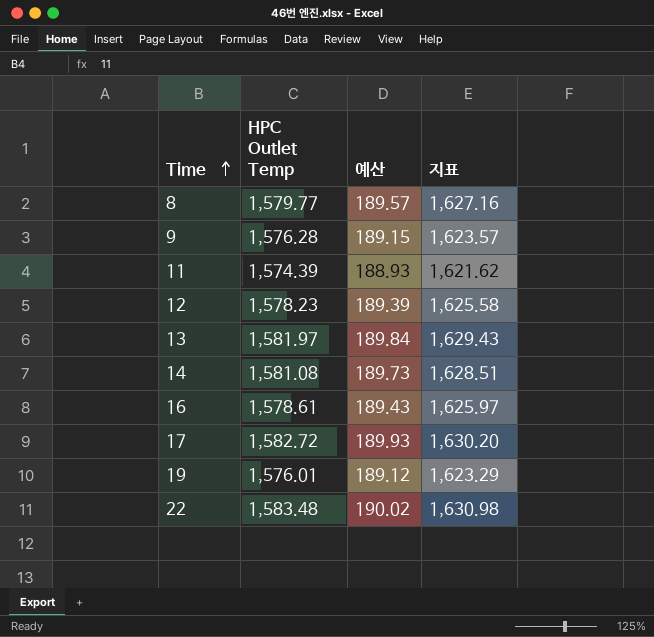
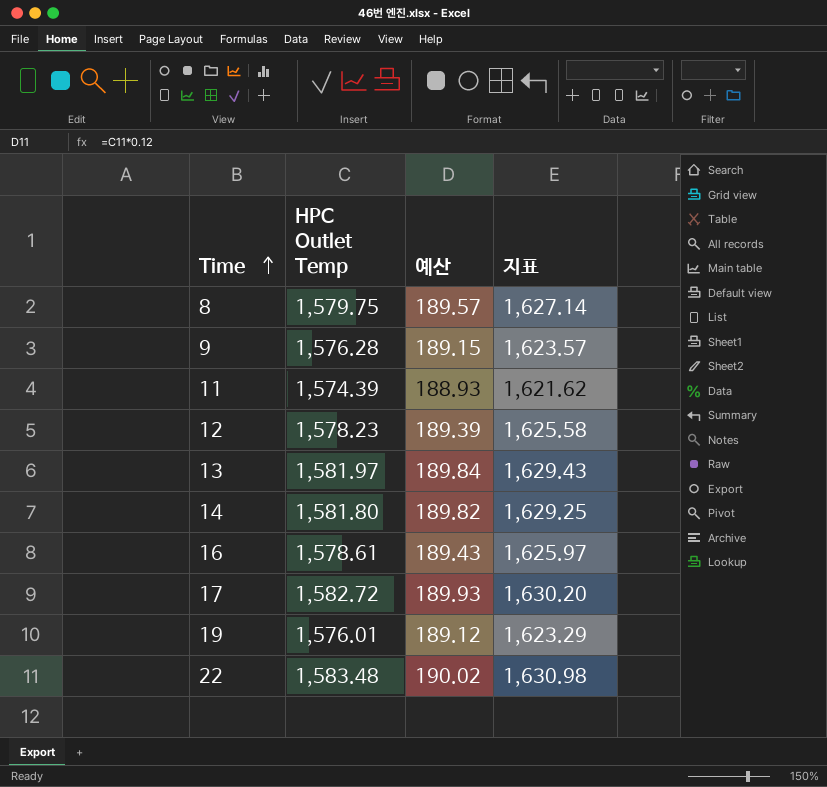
8 | HPC Outlet Temp: 1,579.77 -> 1,579.75
8 | 지표: 1,627.16 -> 1,627.14
14 | HPC Outlet Temp: 1,581.08 -> 1,581.80
14 | 예산: 189.73 -> 189.82
14 | 지표: 1,628.51 -> 1,629.25

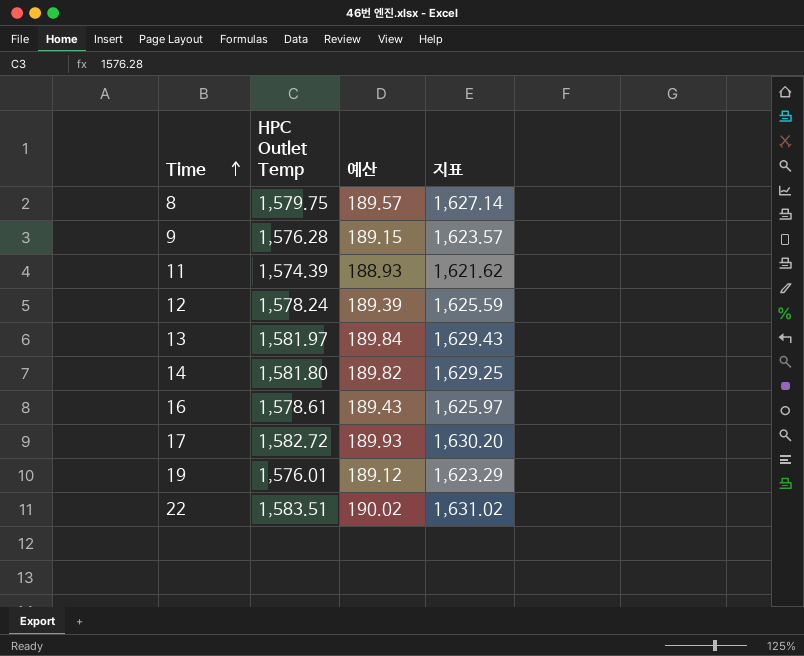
12 | HPC Outlet Temp: 1,578.23 -> 1,578.24
12 | 지표: 1,625.58 -> 1,625.59
22 | HPC Outlet Temp: 1,583.48 -> 1,583.51
22 | 지표: 1,630.98 -> 1,631.02

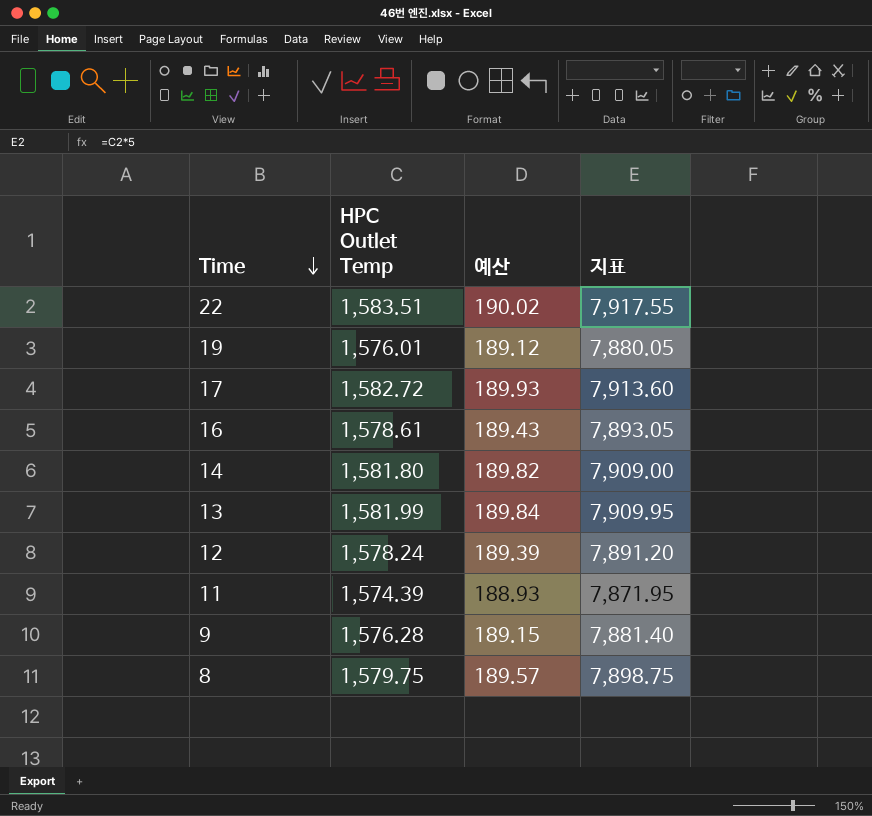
row order: Time ascending -> Time descending
column 지표 | formula: [HPC Outlet Temp] * 1.03 -> [HPC Outlet Temp] * 5
13 | HPC Outlet Temp: 1,581.97 -> 1,581.99

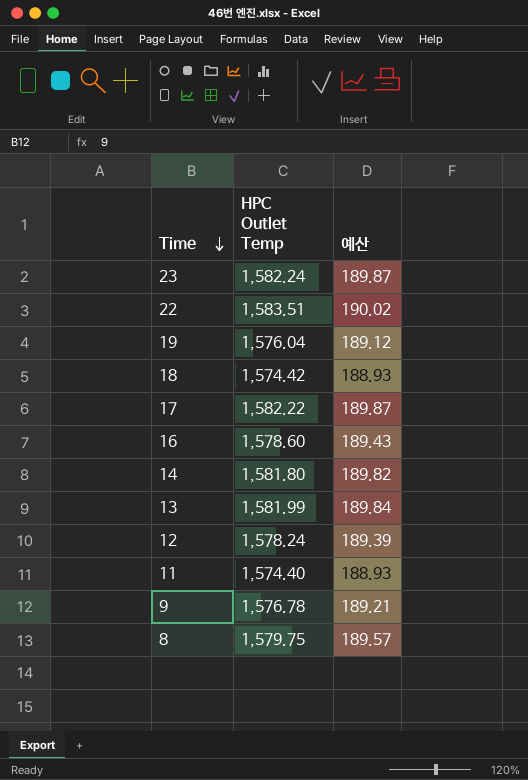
column 지표 | formula: [HPC Outlet Temp] * 5 -> none
row 23: none -> 1,582.24 | 189.87
19 | HPC Outlet Temp: 1,576.01 -> 1,576.04
row 18: none -> 1,574.42 | 188.93
17 | HPC Outlet Temp: 1,582.72 -> 1,582.22
17 | 예산: 189.93 -> 189.87
16 | HPC Outlet Temp: 1,578.61 -> 1,578.60
11 | HPC Outlet Temp: 1,574.39 -> 1,574.40
9 | HPC Outlet Temp: 1,576.28 -> 1,576.78
9 | 예산: 189.15 -> 189.21

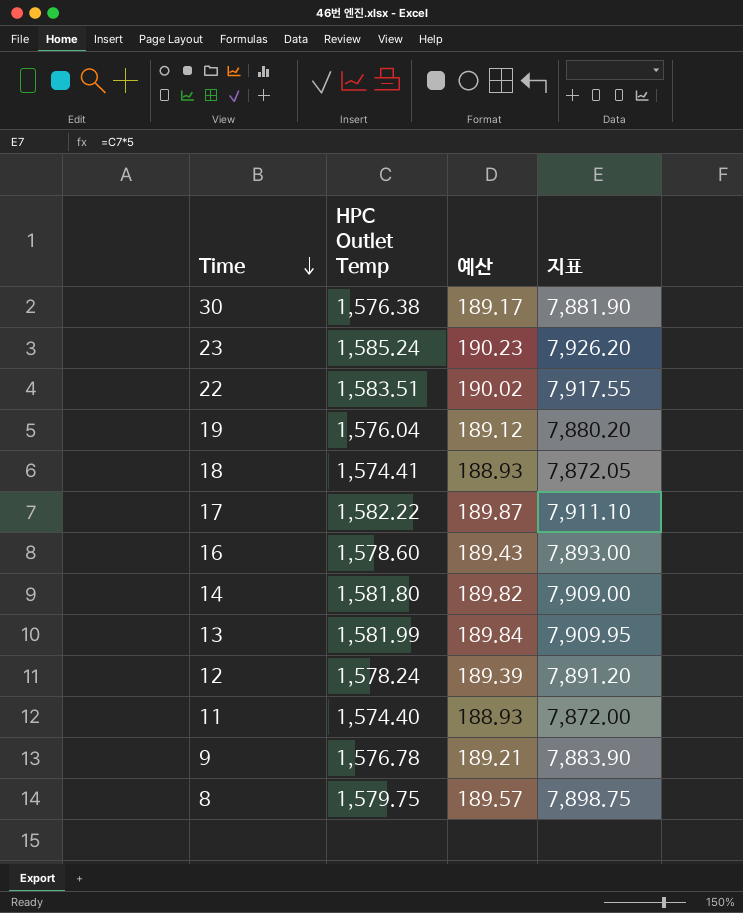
column 지표 | formula: none -> [HPC Outlet Temp] * 5
row 30: none -> 1,576.38 | 189.17 | 7,881.90
23 | HPC Outlet Temp: 1,582.24 -> 1,585.24
23 | 예산: 189.87 -> 190.23
18 | HPC Outlet Temp: 1,574.42 -> 1,574.41

